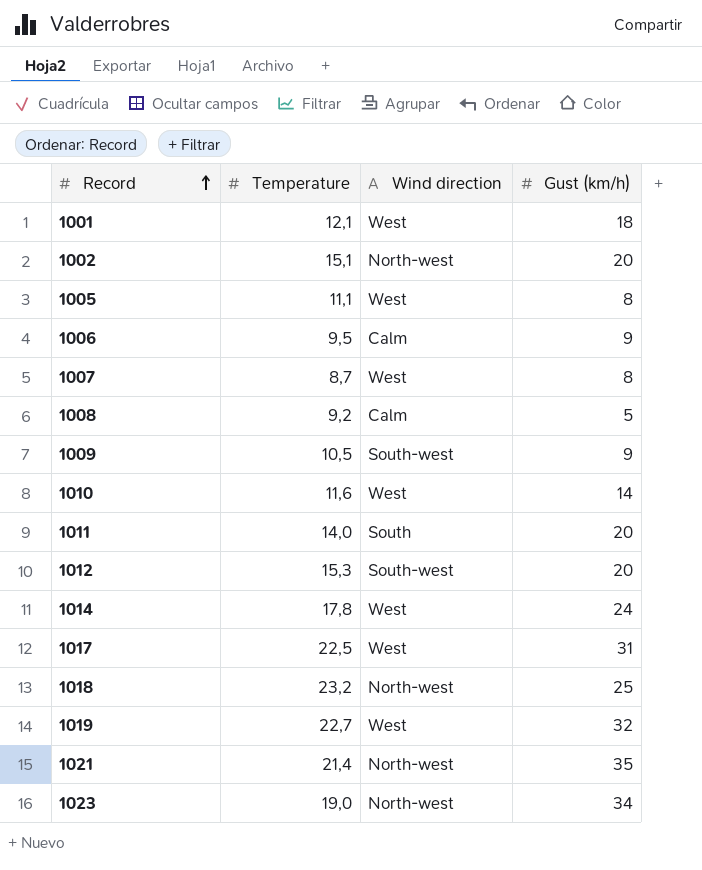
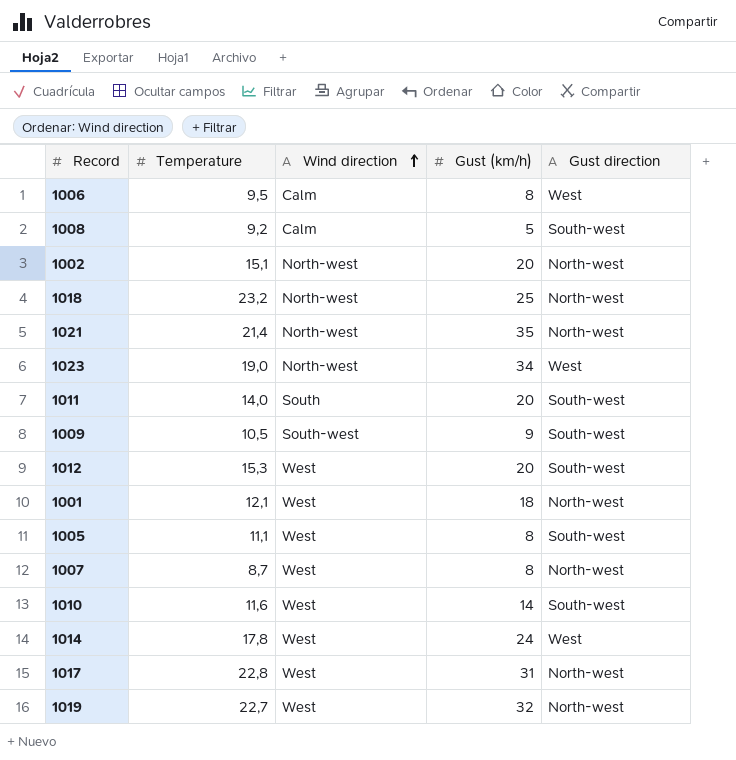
row order: Record ascending -> Wind direction ascending
column Gust direction | position: none -> 5
1006 | Gust (km/h): 9 -> 8
1012 | Wind direction: South-west -> West
1017 | Temperature: 22,5 -> 22,8

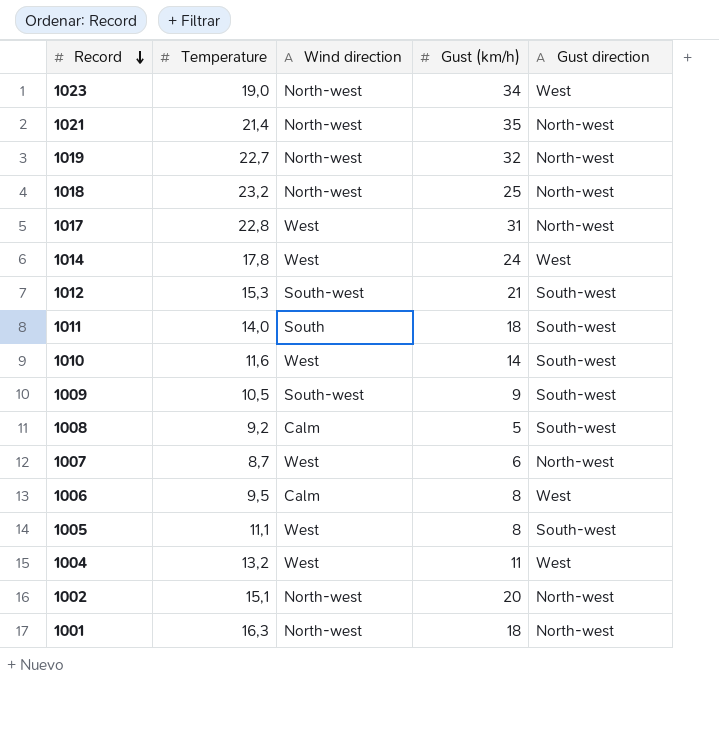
row order: Wind direction ascending -> Record descending
1019 | Wind direction: West -> North-west
1012 | Wind direction: West -> South-west
1012 | Gust (km/h): 20 -> 21
1011 | Gust (km/h): 20 -> 18
1007 | Gust (km/h): 8 -> 6
row 1004: none -> 13,2 | West | 11 | West
1001 | Temperature: 12,1 -> 16,3
1001 | Wind direction: West -> North-west

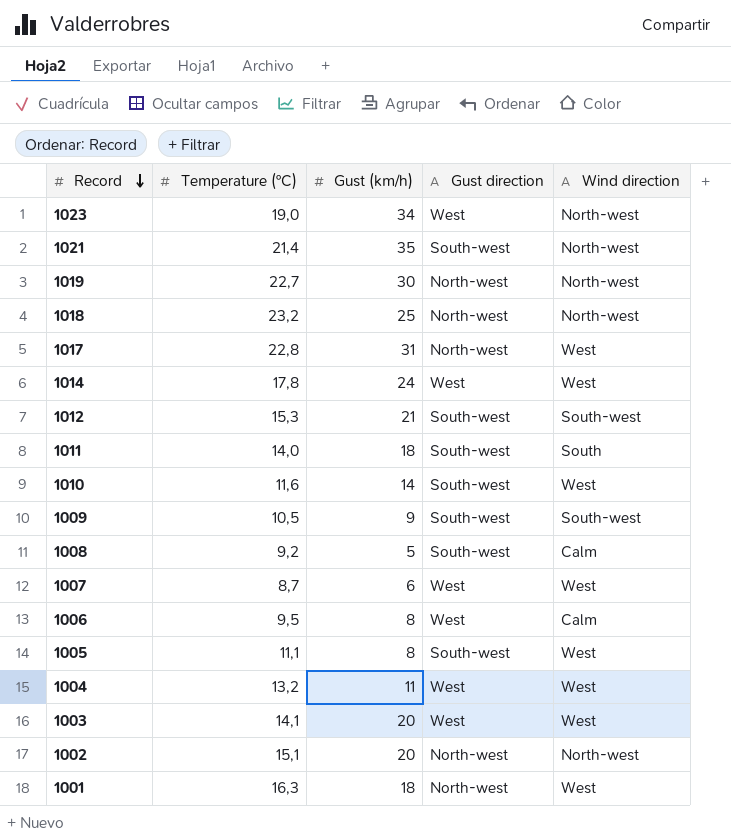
column name: Temperature -> Temperature (ºC)
column Wind direction | position: 3 -> 5
1021 | Gust direction: North-west -> South-west
1019 | Gust (km/h): 32 -> 30
1007 | Gust direction: North-west -> West
row 1003: none -> 14,1 | 20 | West | West
1001 | Wind direction: North-west -> West

